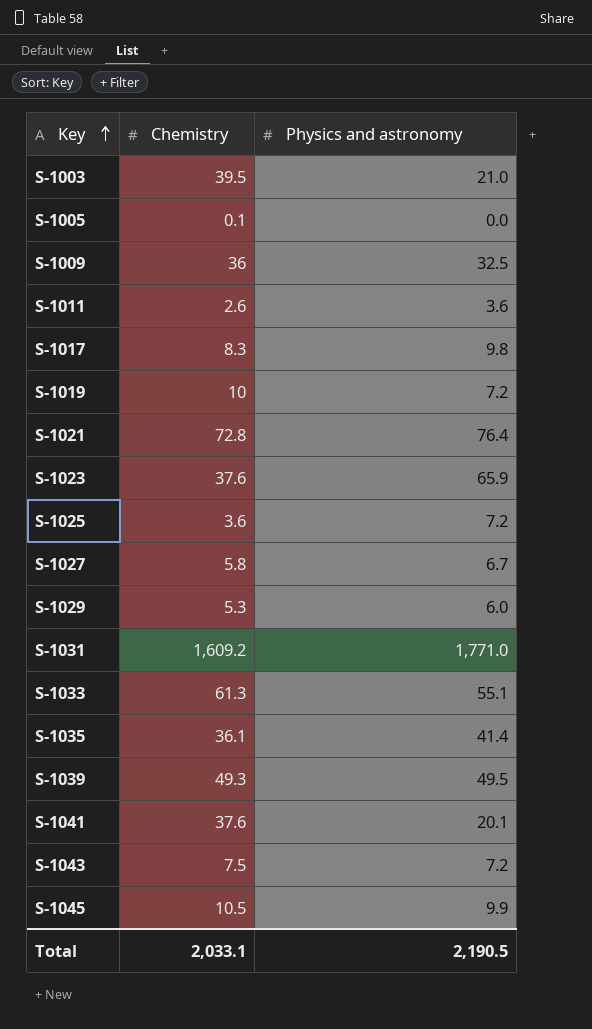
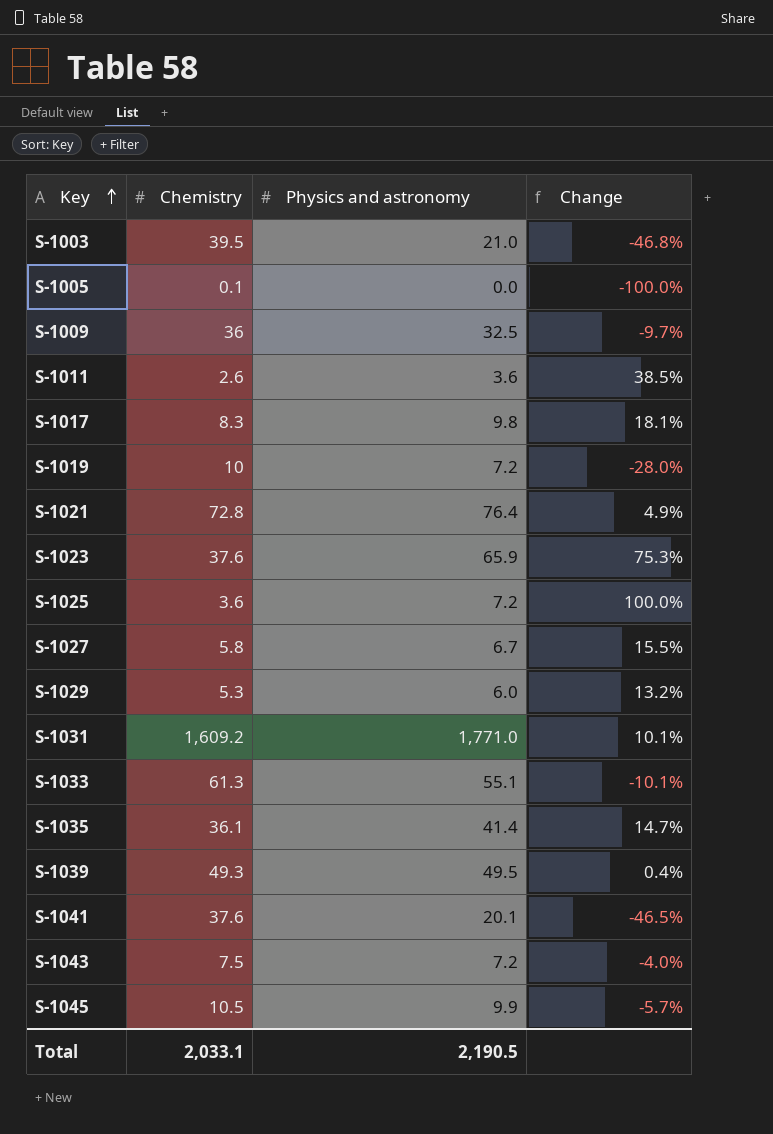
column Change | formula: none -> ([Physics and astronomy] - [Chemistry]) / [Chemistry]

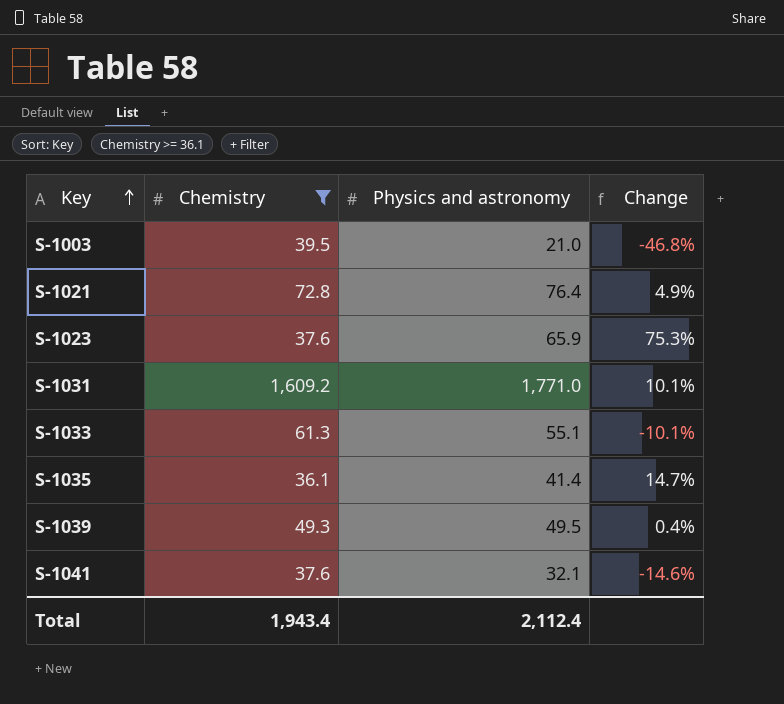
filter: none -> Chemistry >= 36.1
S-1041 | Physics and astronomy: 20.1 -> 32.1
S-1041 | Change: -46.5% -> -14.6%
Total | Chemistry: 2,033.1 -> 1,943.4
Total | Physics and astronomy: 2,190.5 -> 2,112.4

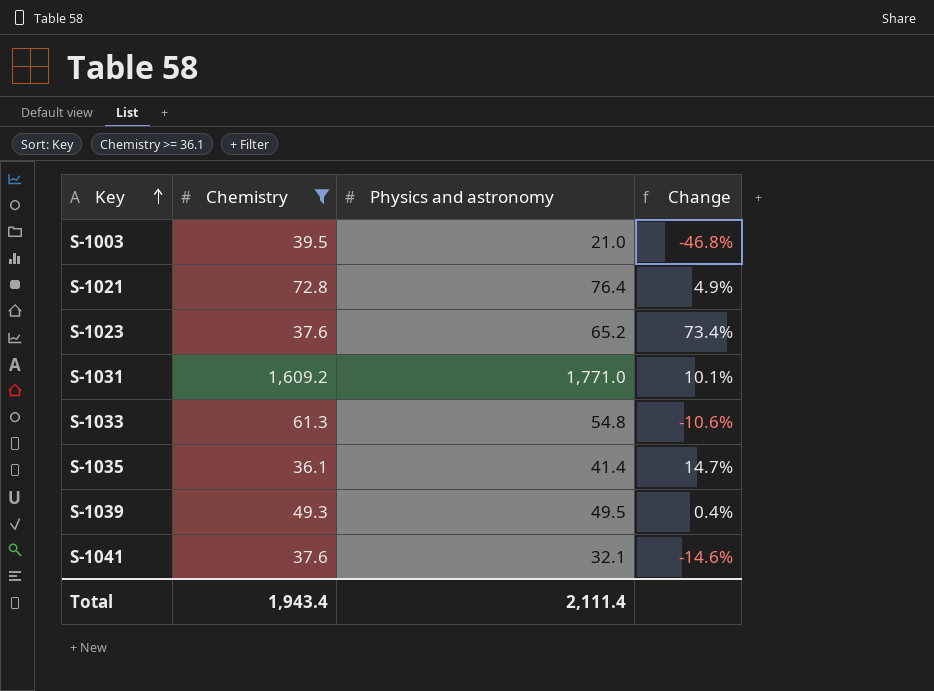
S-1023 | Physics and astronomy: 65.9 -> 65.2
S-1023 | Change: 75.3% -> 73.4%
S-1033 | Physics and astronomy: 55.1 -> 54.8
S-1033 | Change: -10.1% -> -10.6%
Total | Physics and astronomy: 2,112.4 -> 2,111.4

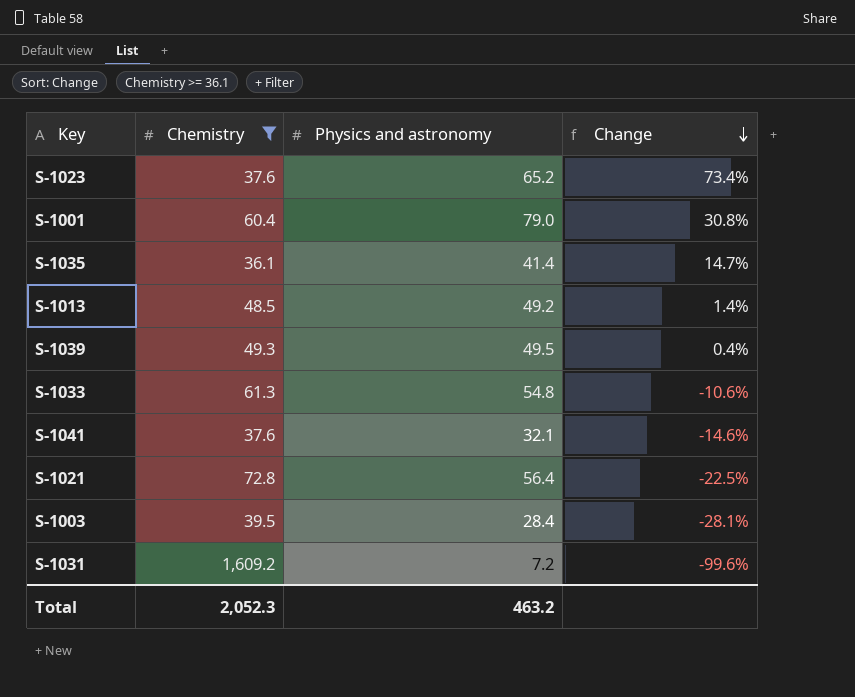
row order: Key ascending -> Change descending
row S-1001: none -> 60.4 | 79.0 | 30.8%
row S-1013: none -> 48.5 | 49.2 | 1.4%
S-1021 | Physics and astronomy: 76.4 -> 56.4
S-1021 | Change: 4.9% -> -22.5%
S-1003 | Physics and astronomy: 21.0 -> 28.4
S-1003 | Change: -46.8% -> -28.1%
S-1031 | Physics and astronomy: 1,771.0 -> 7.2
S-1031 | Change: 10.1% -> -99.6%
Total | Chemistry: 1,943.4 -> 2,052.3
Total | Physics and astronomy: 2,111.4 -> 463.2

